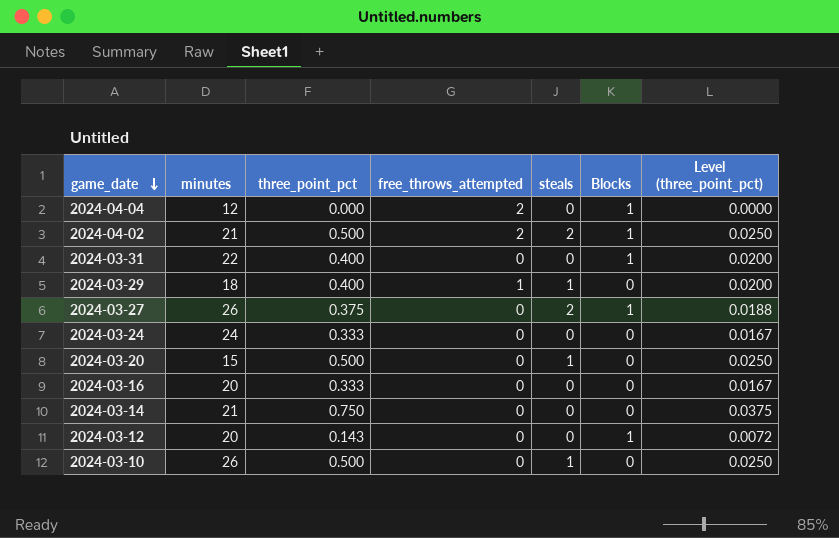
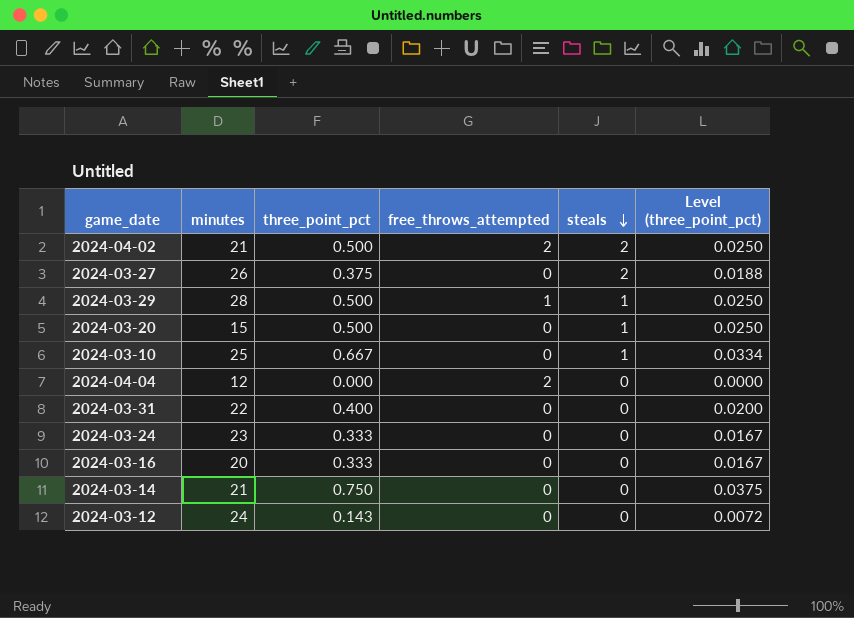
row order: game_date descending -> steals descending
column Blocks | position: 6 -> none
2024-03-29 | minutes: 18 -> 28
2024-03-29 | three_point_pct: 0.400 -> 0.500
2024-03-29 | Level (three_point_pct): 0.0200 -> 0.0250
2024-03-10 | minutes: 26 -> 25
2024-03-10 | three_point_pct: 0.500 -> 0.667
2024-03-10 | Level (three_point_pct): 0.0250 -> 0.0334
2024-03-24 | minutes: 24 -> 23
2024-03-12 | minutes: 20 -> 24

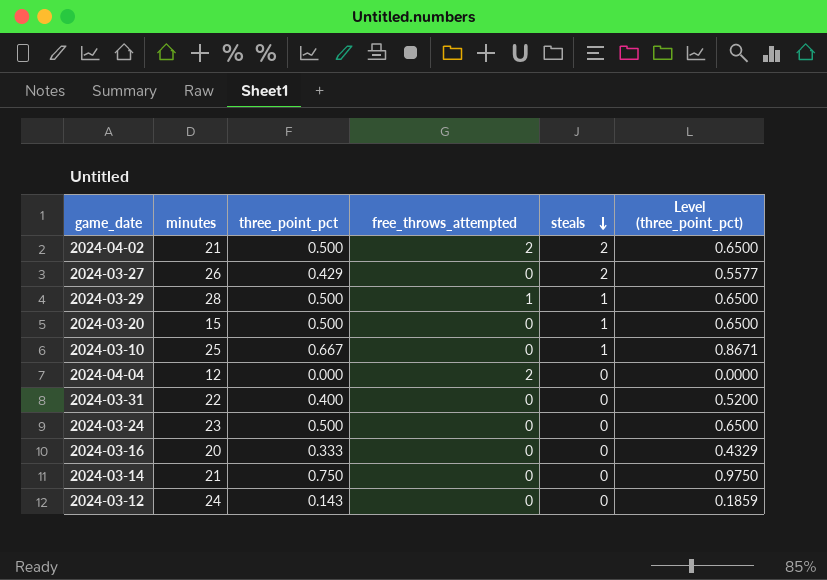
column Level (three_point_pct) | formula: [three_point_pct] * 0.05 -> [three_point_pct] * 1.3
2024-03-27 | three_point_pct: 0.375 -> 0.429
2024-03-24 | three_point_pct: 0.333 -> 0.500

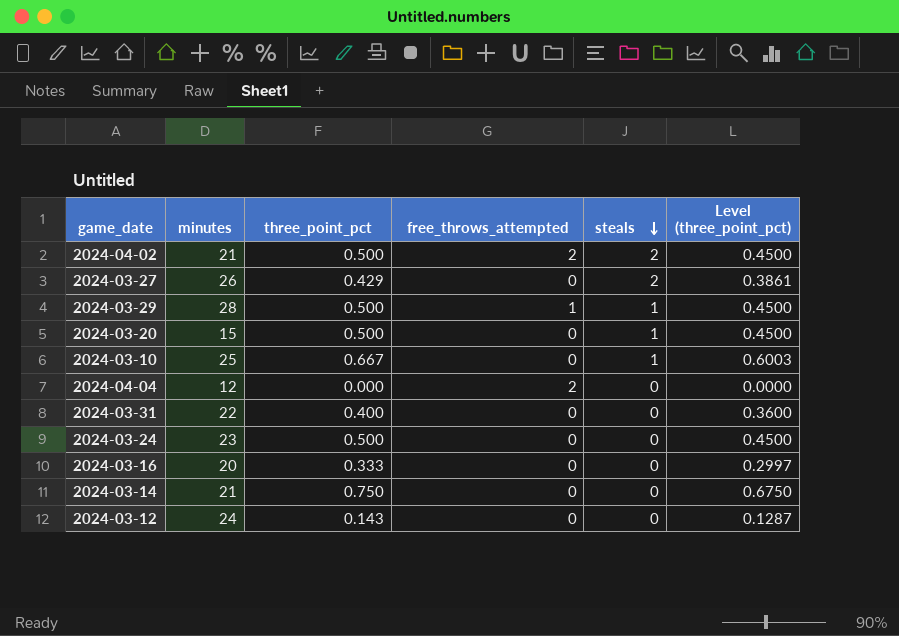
column Level (three_point_pct) | formula: [three_point_pct] * 1.3 -> [three_point_pct] * 0.9

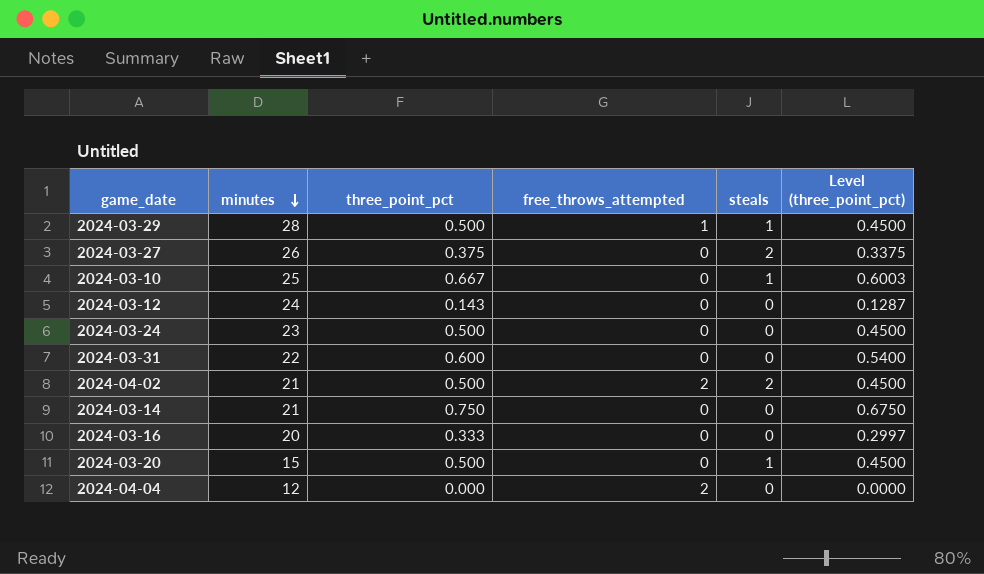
row order: steals descending -> minutes descending
2024-03-27 | three_point_pct: 0.429 -> 0.375
2024-03-27 | Level (three_point_pct): 0.3861 -> 0.3375
2024-03-31 | three_point_pct: 0.400 -> 0.600
2024-03-31 | Level (three_point_pct): 0.3600 -> 0.5400

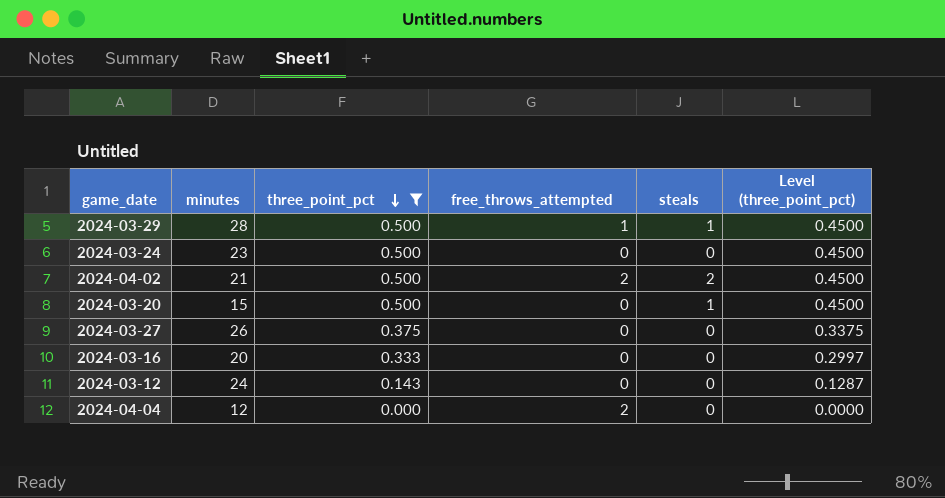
filter: none -> three_point_pct <= 0.500
row order: minutes descending -> three_point_pct descending
2024-03-27 | steals: 2 -> 0

